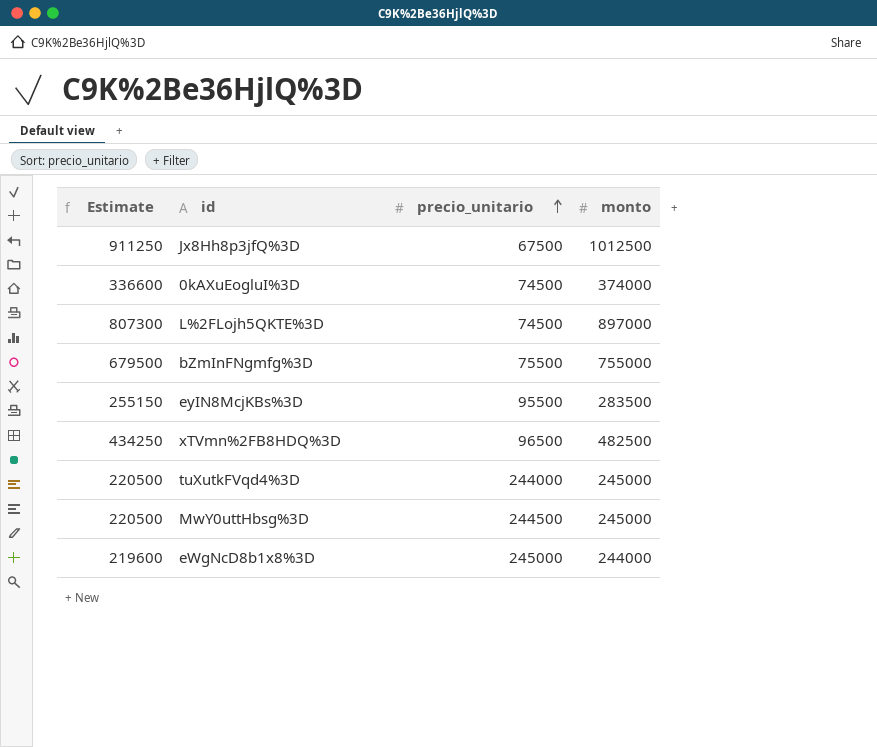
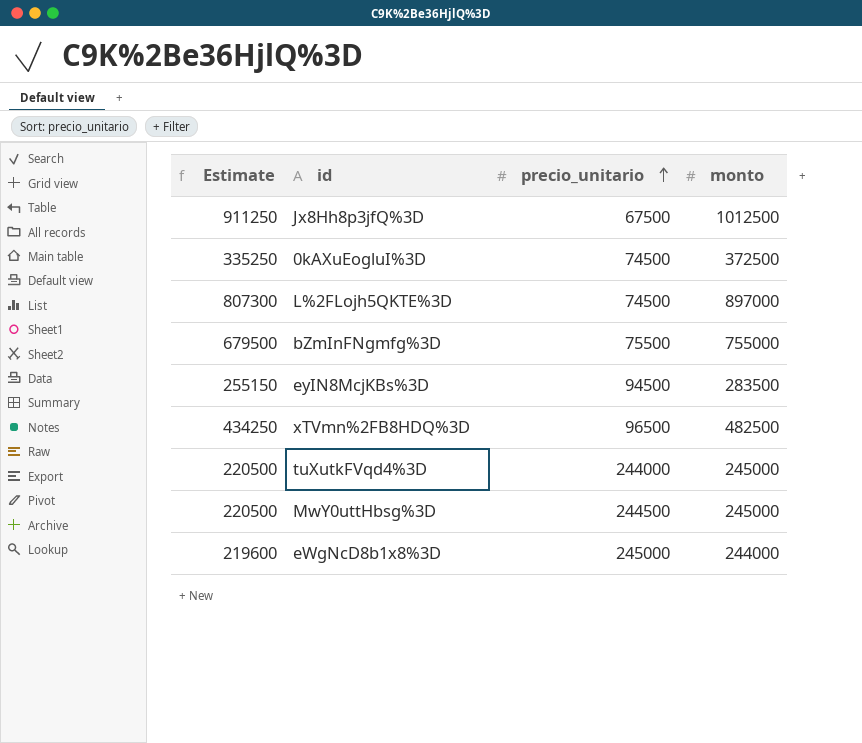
0kAXuEogluI%3D | Estimate: 336600 -> 335250
0kAXuEogluI%3D | monto: 374000 -> 372500
eyIN8McjKBs%3D | precio_unitario: 95500 -> 94500

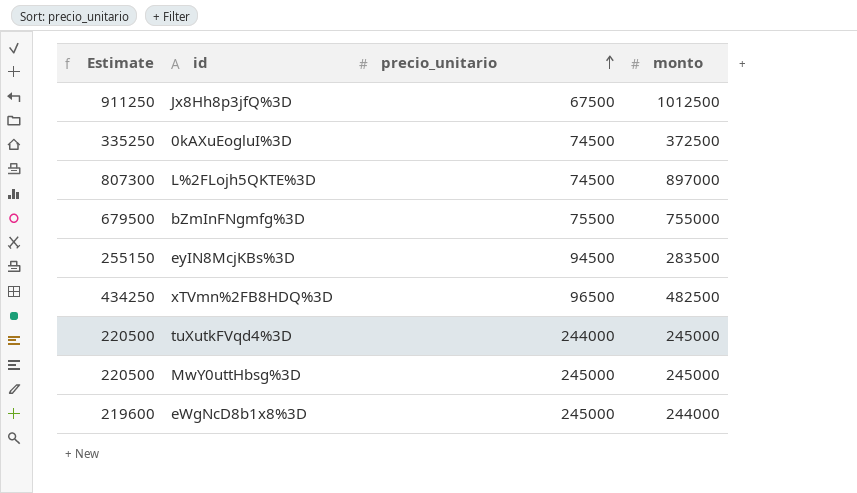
MwY0uttHbsg%3D | precio_unitario: 244500 -> 245000

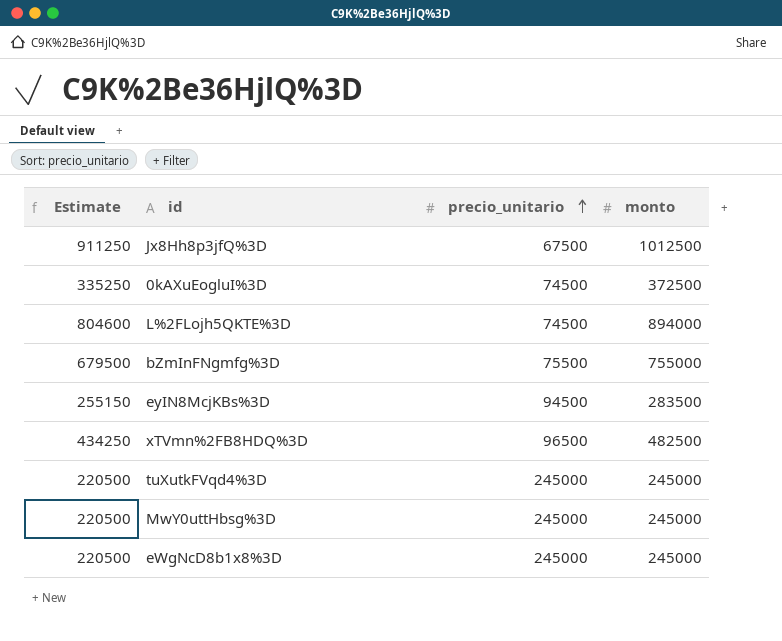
L%2FLojh5QKTE%3D | Estimate: 807300 -> 804600
L%2FLojh5QKTE%3D | monto: 897000 -> 894000
tuXutkFVqd4%3D | precio_unitario: 244000 -> 245000
eWgNcD8b1x8%3D | Estimate: 219600 -> 220500
eWgNcD8b1x8%3D | monto: 244000 -> 245000

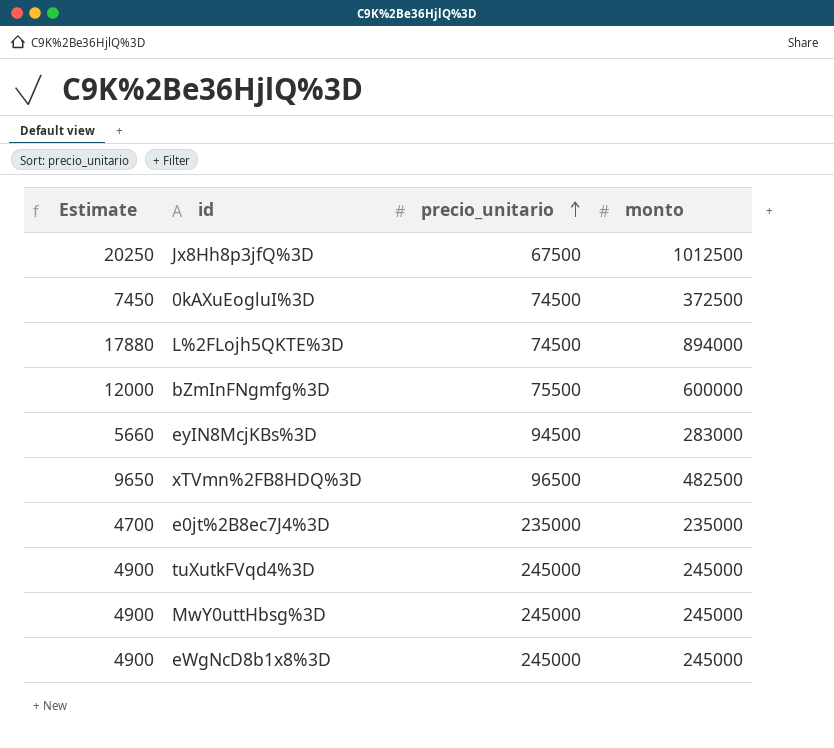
column Estimate | formula: [monto] * 0.9 -> [monto] * 0.02
bZmInFNgmfg%3D | monto: 755000 -> 600000
eyIN8McjKBs%3D | monto: 283500 -> 283000
row e0jt%2B8ec7J4%3D: none -> 4700 | 235000 | 235000

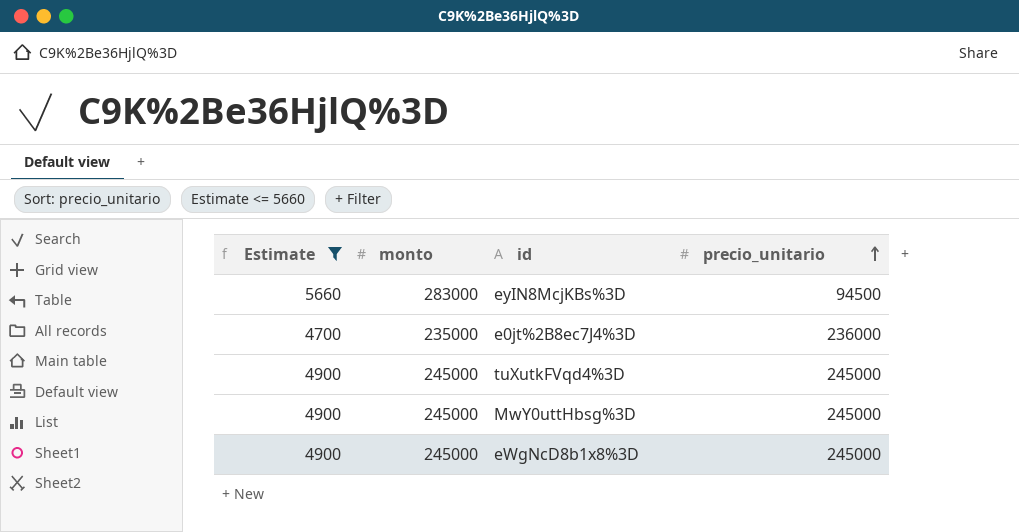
filter: none -> Estimate <= 5660
column monto | position: 4 -> 2
e0jt%2B8ec7J4%3D | precio_unitario: 235000 -> 236000

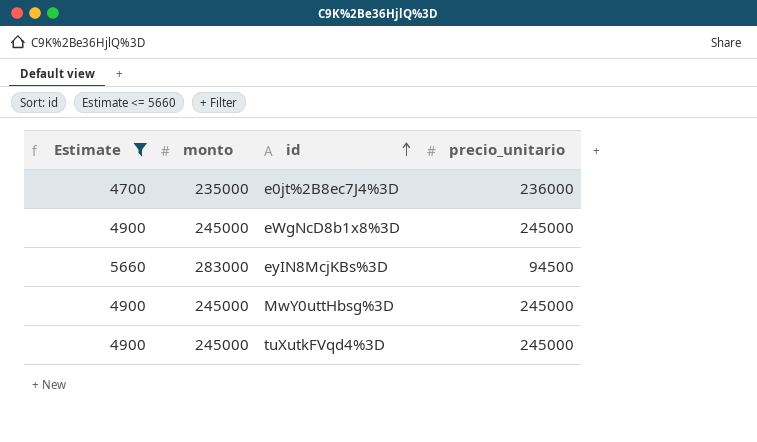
row order: precio_unitario ascending -> id ascending

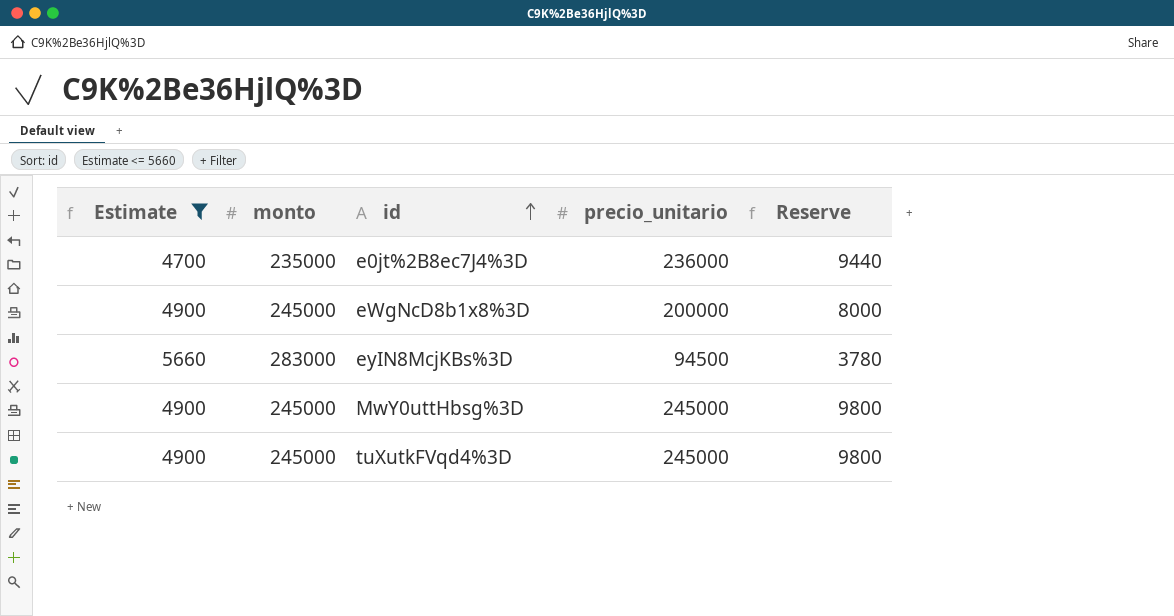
column Reserve | formula: none -> [precio_unitario] * 0.04
eWgNcD8b1x8%3D | precio_unitario: 245000 -> 200000

